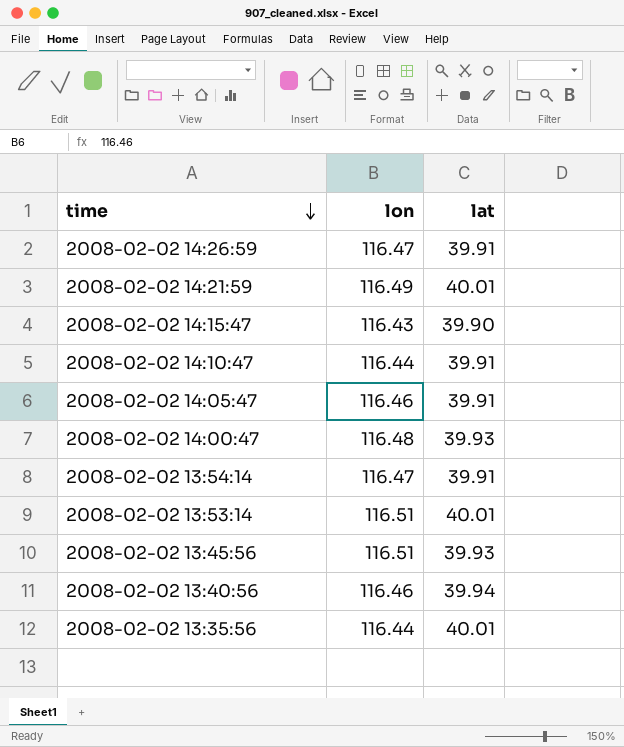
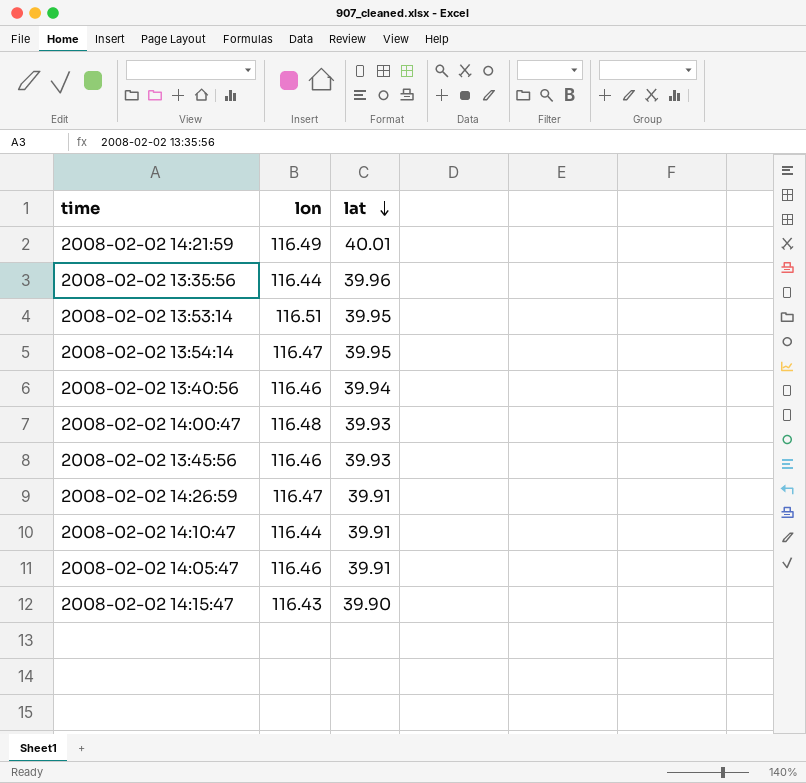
row order: time descending -> lat descending
2008-02-02 13:35:56 | lat: 40.01 -> 39.96
2008-02-02 13:53:14 | lat: 40.01 -> 39.95
2008-02-02 13:54:14 | lat: 39.91 -> 39.95
2008-02-02 13:45:56 | lon: 116.51 -> 116.46

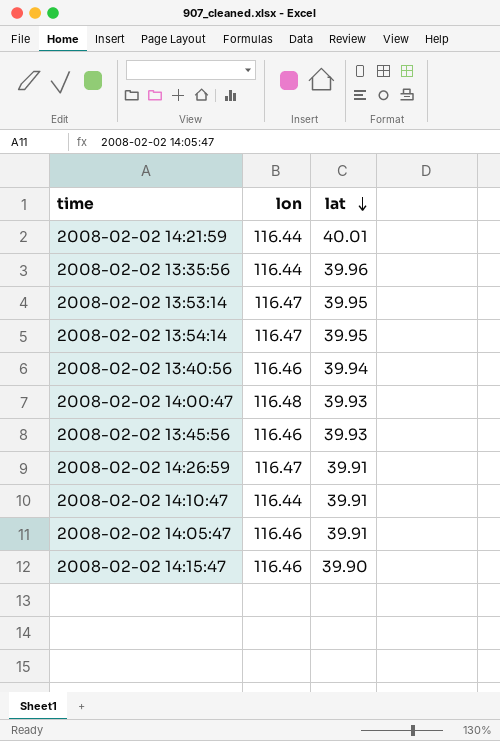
2008-02-02 14:21:59 | lon: 116.49 -> 116.44
2008-02-02 13:53:14 | lon: 116.51 -> 116.47
2008-02-02 14:15:47 | lon: 116.43 -> 116.46

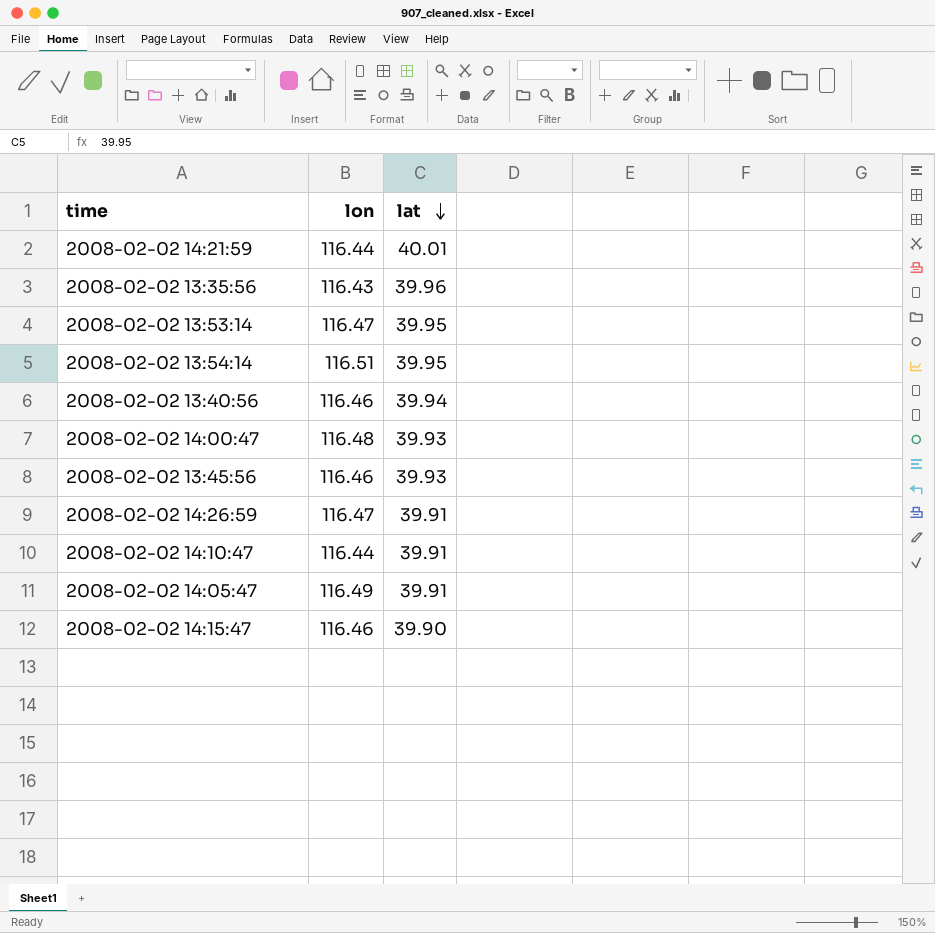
2008-02-02 13:35:56 | lon: 116.44 -> 116.43
2008-02-02 13:54:14 | lon: 116.47 -> 116.51
2008-02-02 14:05:47 | lon: 116.46 -> 116.49

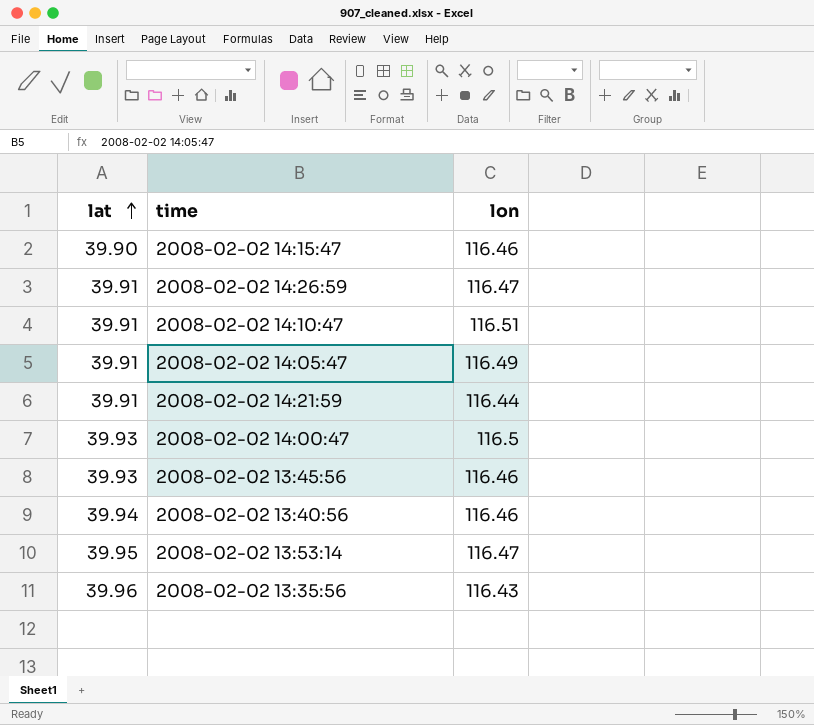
row order: lat descending -> lat ascending
column lat | position: 3 -> 1
row 2008-02-02 13:54:14: 116.51 | 39.95 -> none
2008-02-02 14:10:47 | lon: 116.44 -> 116.51
2008-02-02 14:21:59 | lat: 40.01 -> 39.91
2008-02-02 14:00:47 | lon: 116.48 -> 116.5

